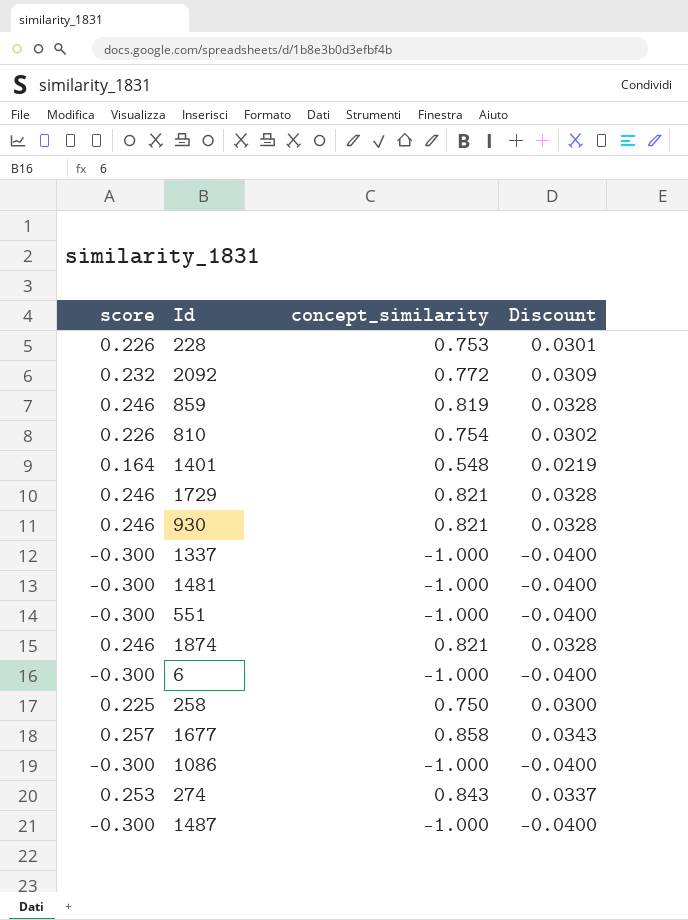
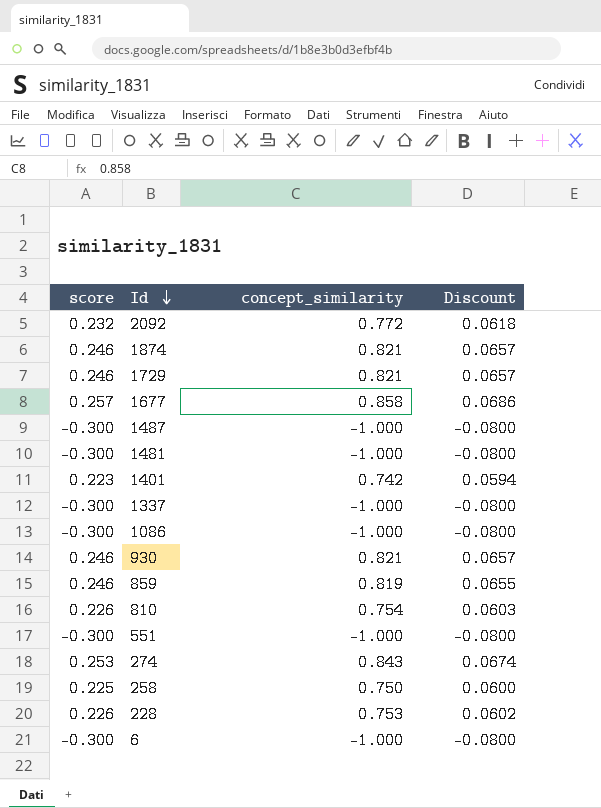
row order: none -> Id descending
column Discount | formula: [concept_similarity] * 0.04 -> [concept_similarity] * 0.08
1401 | score: 0.164 -> 0.223
1401 | concept_similarity: 0.548 -> 0.742

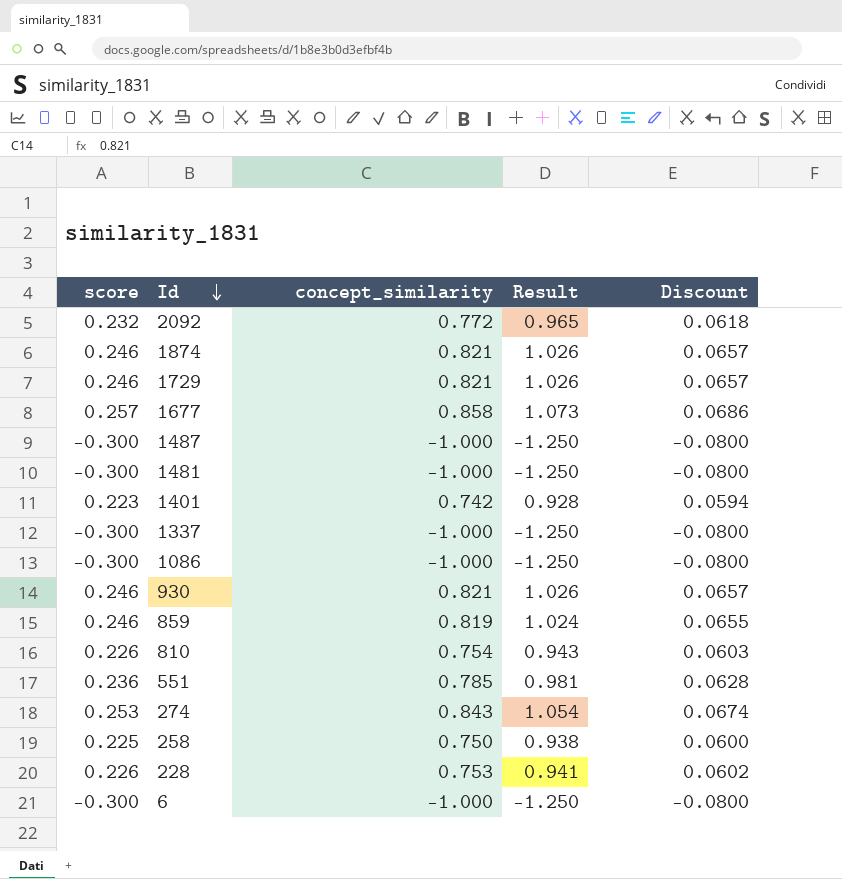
column Result | formula: none -> [concept_similarity] * 1.25
551 | score: -0.300 -> 0.236
551 | concept_similarity: -1.000 -> 0.785
551 | Discount: -0.0800 -> 0.0628

